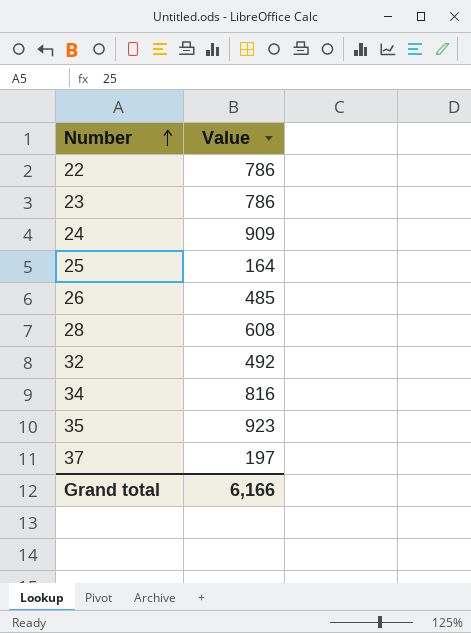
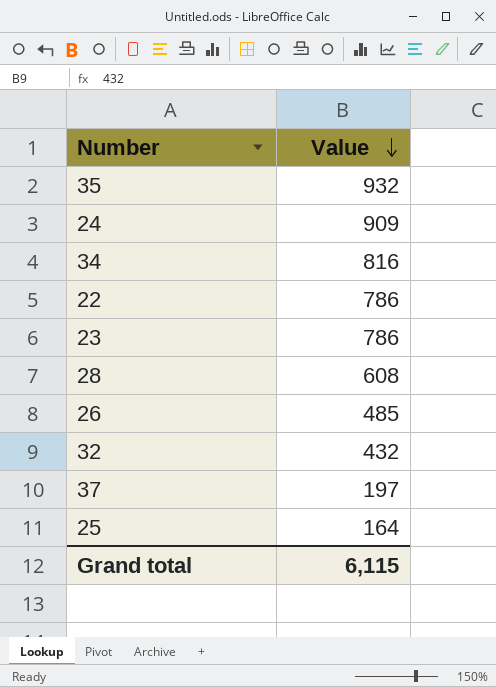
row order: Number ascending -> Value descending
35 | Value: 923 -> 932
32 | Value: 492 -> 432
Grand total | Value: 6,166 -> 6,115

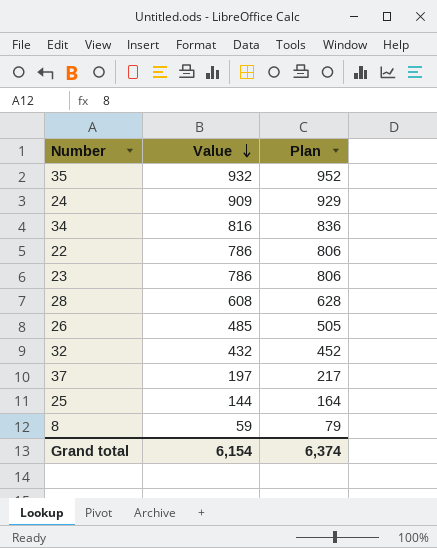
column Plan | formula: none -> [Value] + 20
25 | Value: 164 -> 144
row 8: none -> 59 | 79
Grand total | Value: 6,115 -> 6,154

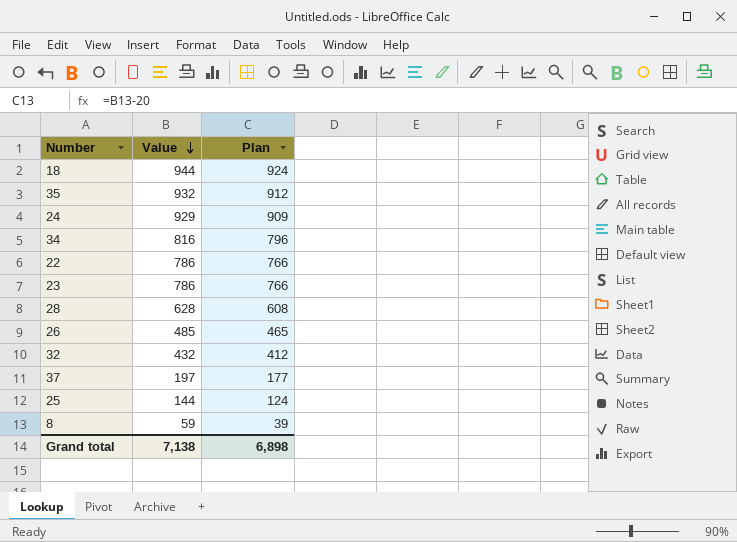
column Plan | formula: [Value] + 20 -> [Value] - 20
row 18: none -> 944 | 924
24 | Value: 909 -> 929
28 | Value: 608 -> 628
Grand total | Value: 6,154 -> 7,138
Grand total | Plan: 6,374 -> 6,898

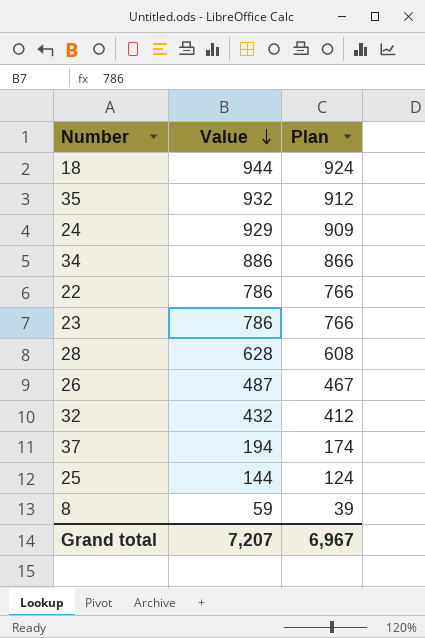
34 | Value: 816 -> 886
34 | Plan: 796 -> 866
26 | Value: 485 -> 487
26 | Plan: 465 -> 467
37 | Value: 197 -> 194
37 | Plan: 177 -> 174
Grand total | Value: 7,138 -> 7,207
Grand total | Plan: 6,898 -> 6,967

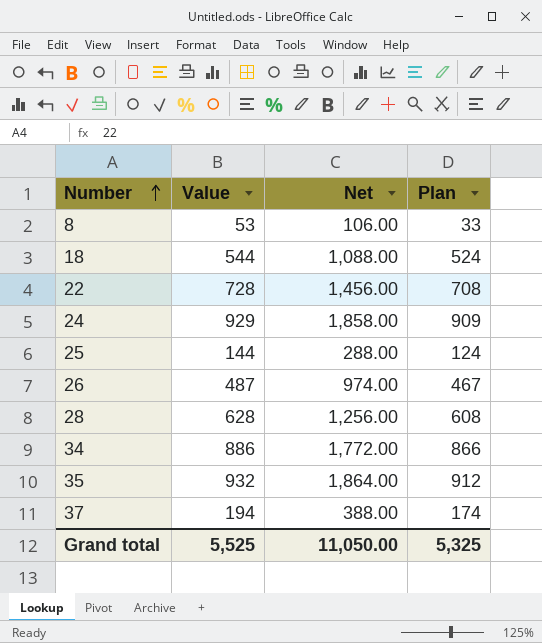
row order: Value descending -> Number ascending
column Net | formula: none -> [Value] * 2
row 23: 786 | 766 -> none
row 32: 432 | 412 -> none
8 | Value: 59 -> 53
8 | Plan: 39 -> 33
18 | Value: 944 -> 544
18 | Plan: 924 -> 524
22 | Value: 786 -> 728
22 | Plan: 766 -> 708
Grand total | Value: 7,207 -> 5,525
Grand total | Plan: 6,967 -> 5,325

